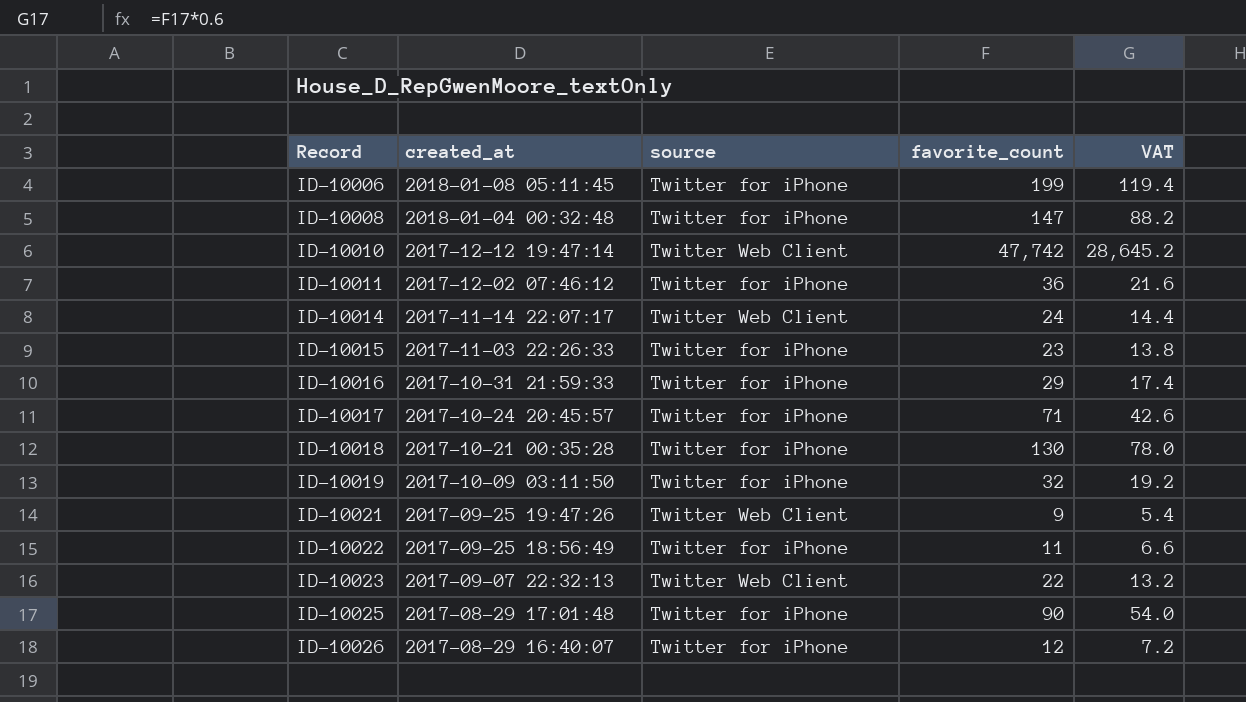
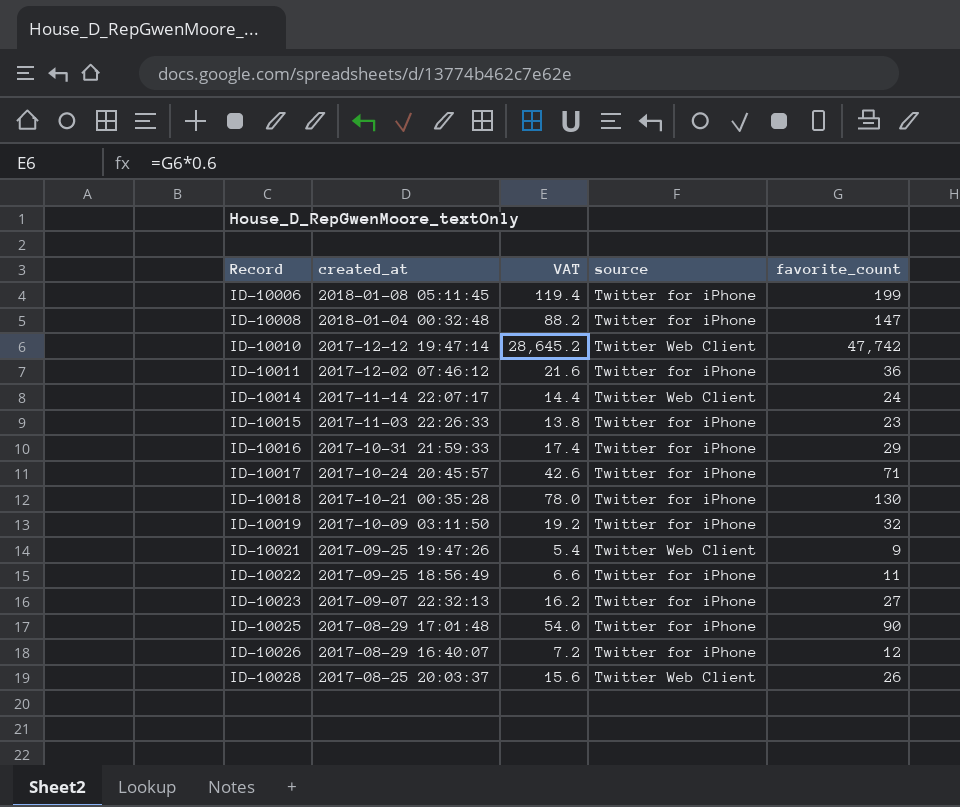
column VAT | position: 5 -> 3
ID-10023 | VAT: 13.2 -> 16.2
ID-10023 | source: Twitter Web Client -> Twitter for iPhone
ID-10023 | favorite_count: 22 -> 27
row ID-10028: none -> 2017-08-25 20:03:37 | 15.6 | Twitter Web Client | 26

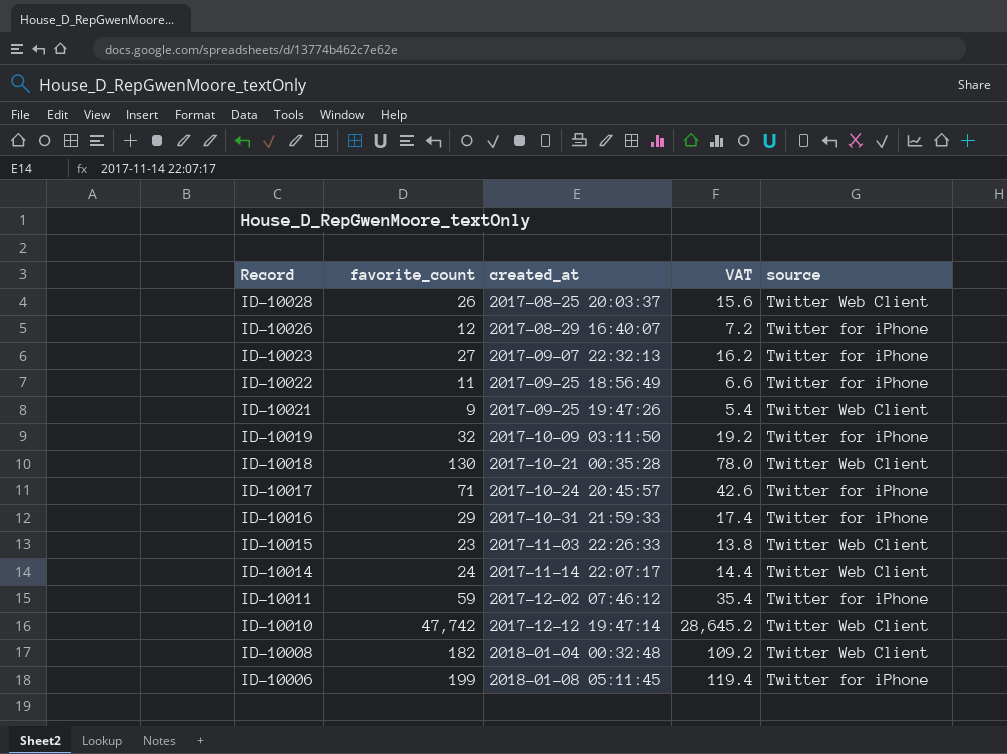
row order: Record ascending -> Record descending
column favorite_count | position: 5 -> 2
row ID-10025: 2017-08-29 17:01:48 | 54.0 | Twitter for iPhone | 90 -> none
ID-10018 | source: Twitter for iPhone -> Twitter Web Client
ID-10015 | source: Twitter for iPhone -> Twitter Web Client
ID-10011 | favorite_count: 36 -> 59
ID-10011 | VAT: 21.6 -> 35.4
ID-10008 | favorite_count: 147 -> 182
ID-10008 | VAT: 88.2 -> 109.2
ID-10008 | source: Twitter for iPhone -> Twitter Web Client

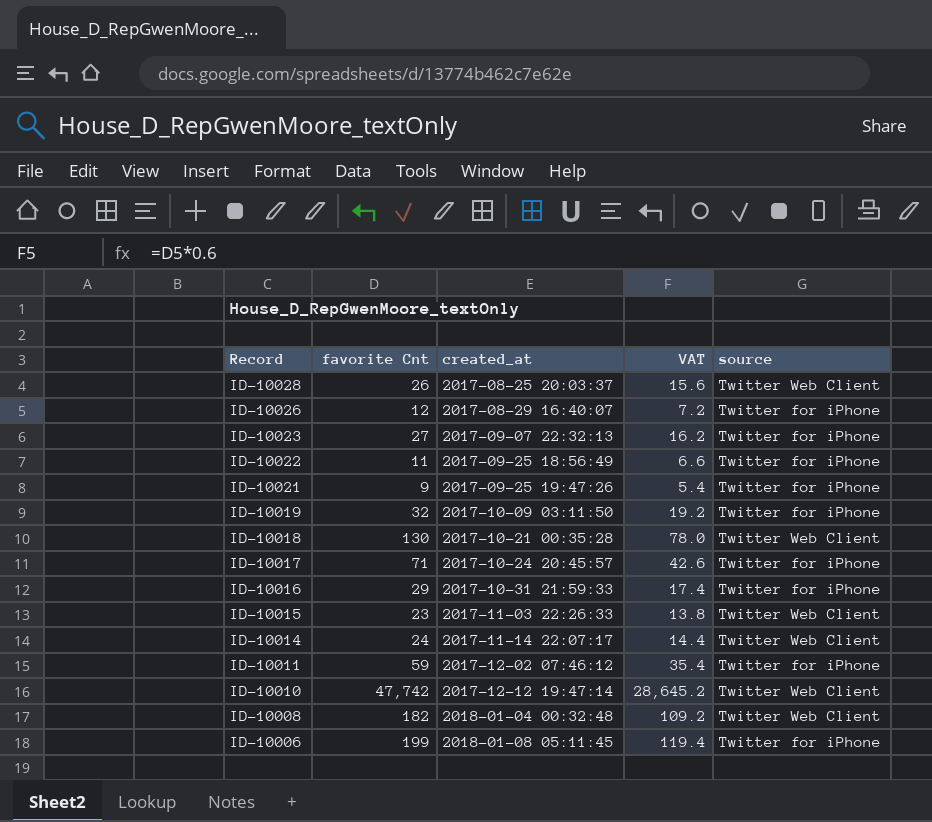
column name: favorite_count -> favorite Cnt
ID-10021 | source: Twitter Web Client -> Twitter for iPhone

